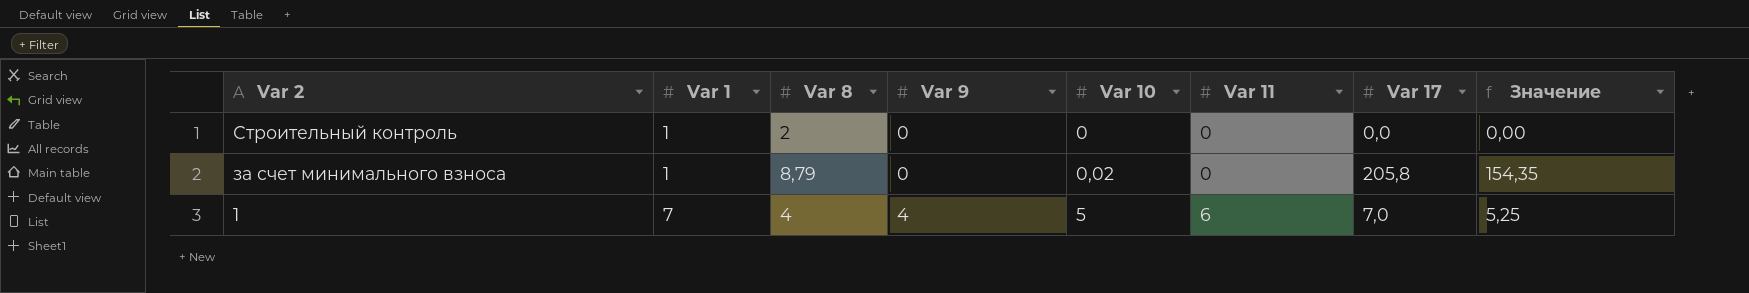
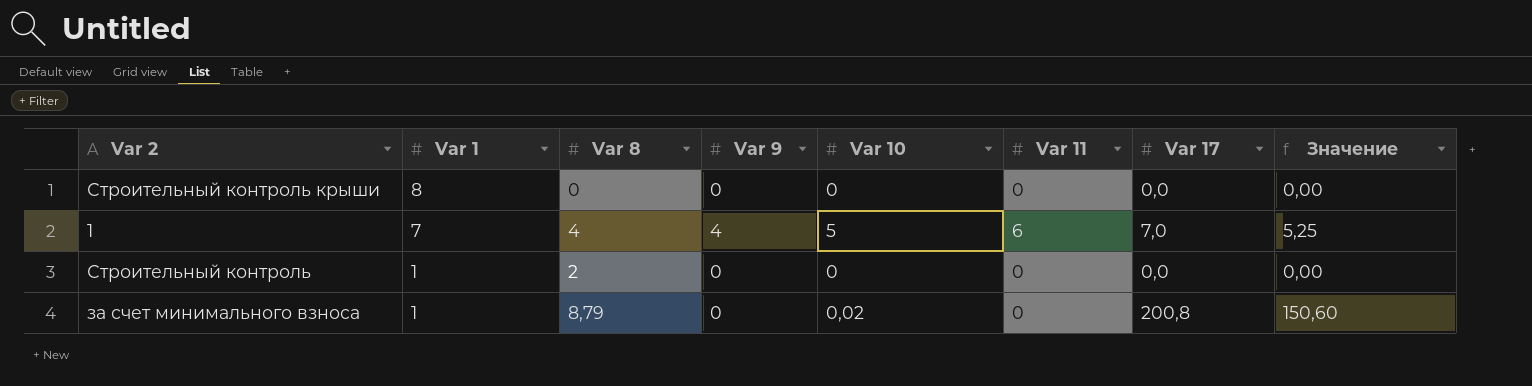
row order: Var 2 descending -> Var 1 descending
row Строительный контроль крыши: none -> 8 | 0 | 0 | 0 | 0 | 0,0 | 0,00
за счет минимального взноса | Var 17: 205,8 -> 200,8
за счет минимального взноса | Значение: 154,35 -> 150,60

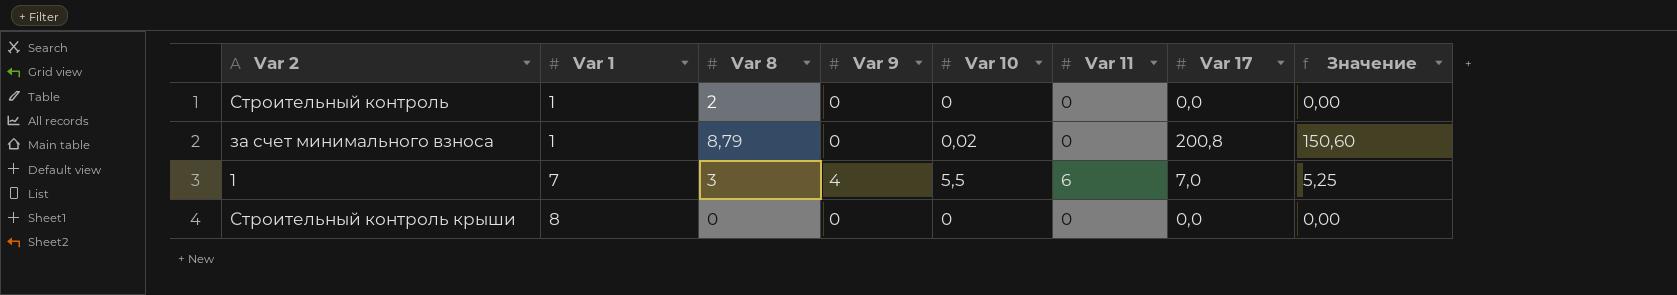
row order: Var 1 descending -> Var 1 ascending
1 | Var 8: 4 -> 3
1 | Var 10: 5 -> 5,5

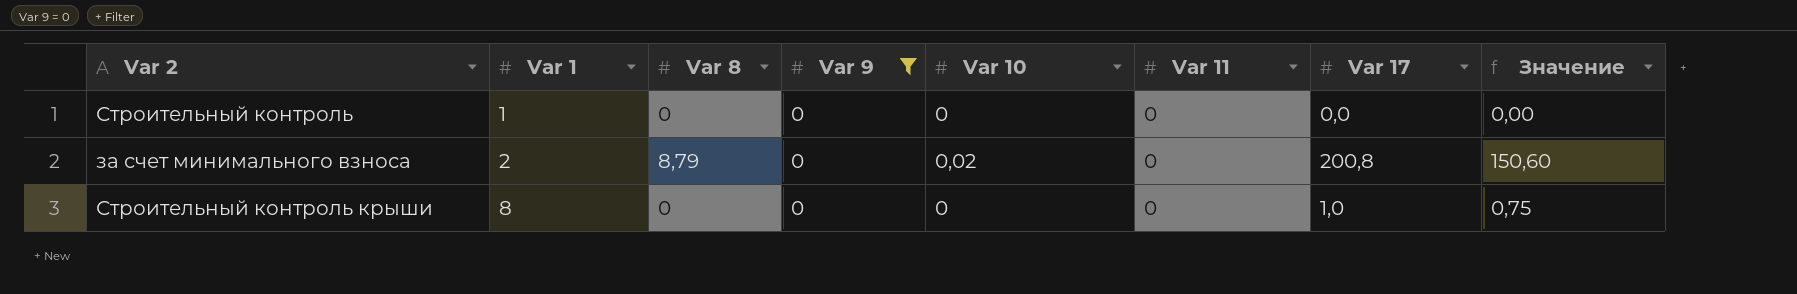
filter: none -> Var 9 = 0
Строительный контроль | Var 8: 2 -> 0
за счет минимального взноса | Var 1: 1 -> 2
Строительный контроль крыши | Var 17: 0,0 -> 1,0
Строительный контроль крыши | Значение: 0,00 -> 0,75

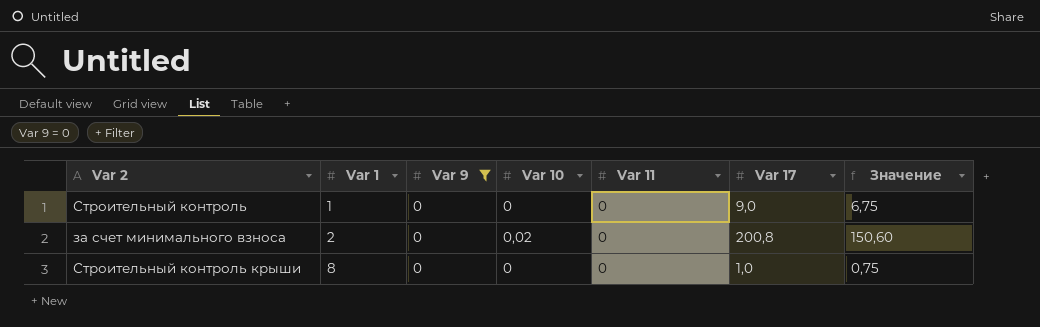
column Var 8 | position: 3 -> none
Строительный контроль | Var 17: 0,0 -> 9,0
Строительный контроль | Значение: 0,00 -> 6,75

